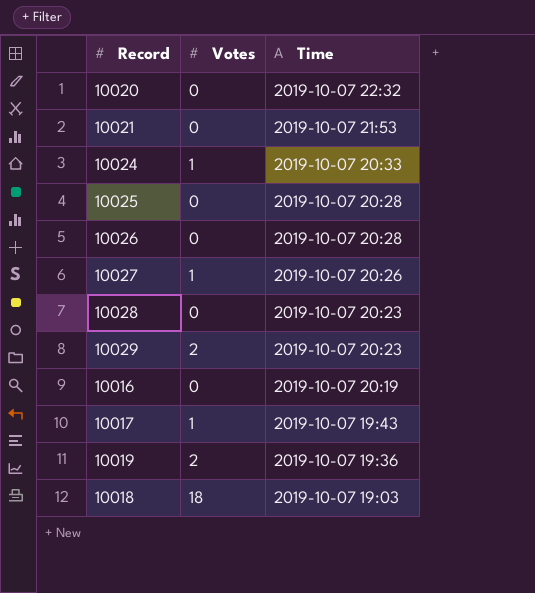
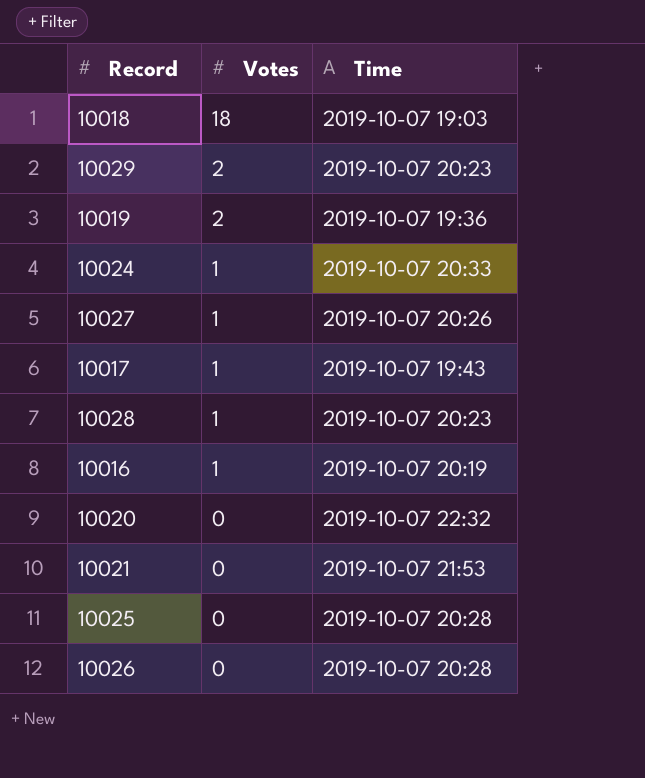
row order: Time descending -> Votes descending
10028 | Votes: 0 -> 1
10016 | Votes: 0 -> 1

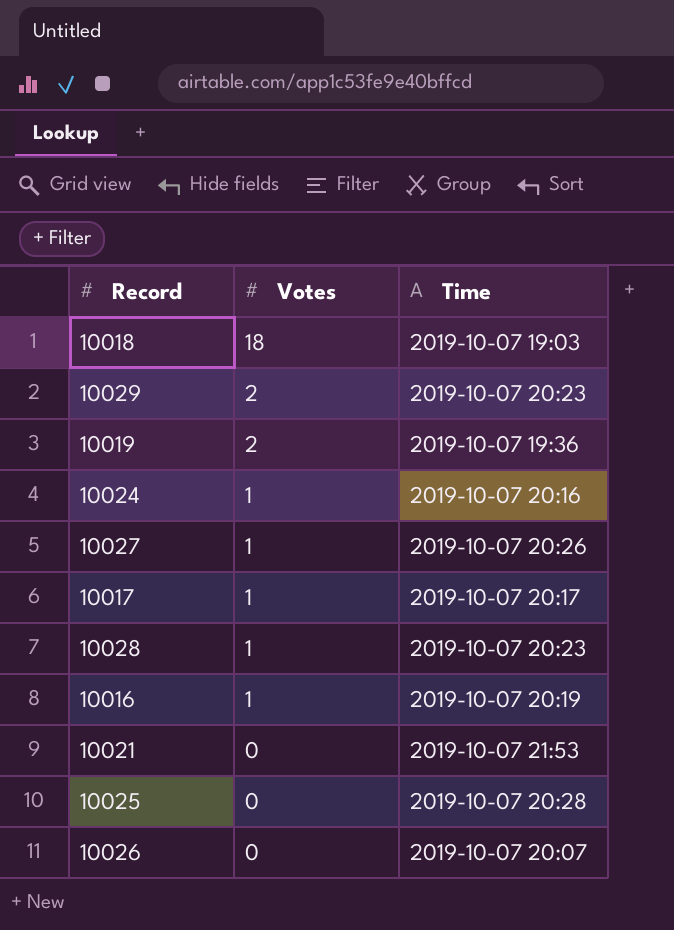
row 10020: 0 | 2019-10-07 22:32 -> none
10024 | Time: 2019-10-07 20:33 -> 2019-10-07 20:16
10017 | Time: 2019-10-07 19:43 -> 2019-10-07 20:17
10026 | Time: 2019-10-07 20:28 -> 2019-10-07 20:07

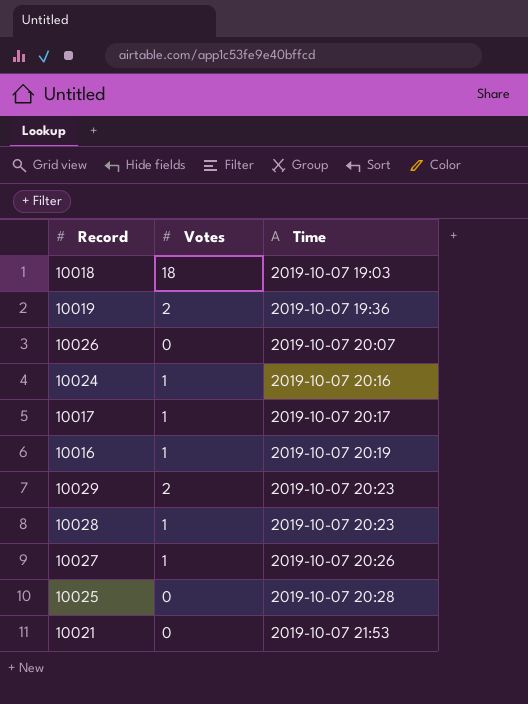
row order: Votes descending -> Time ascending

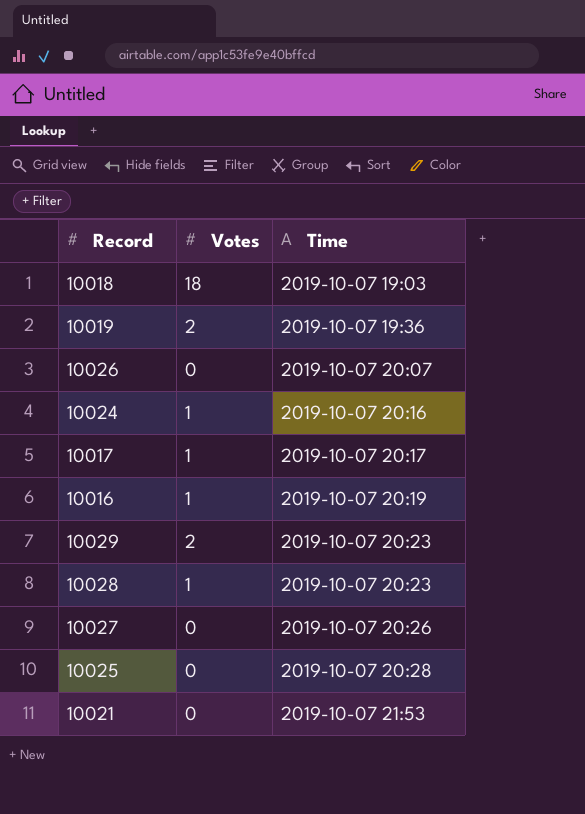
10027 | Votes: 1 -> 0

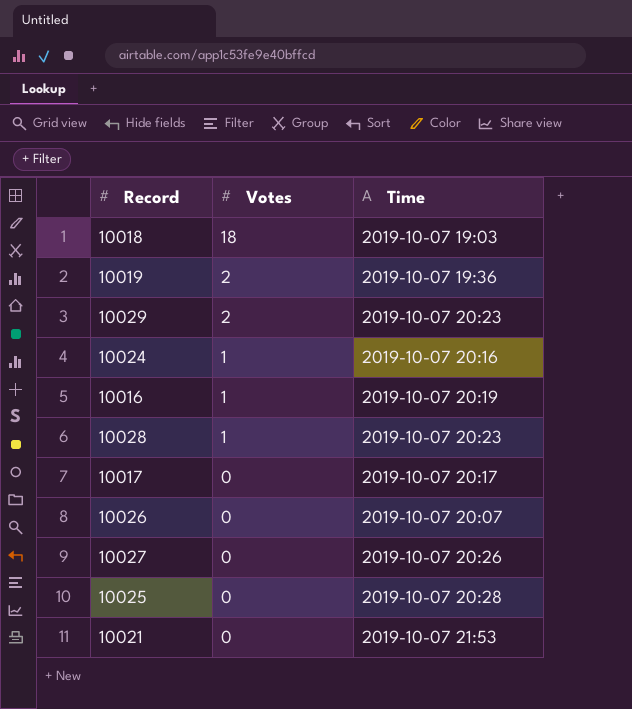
row order: Time ascending -> Votes descending
10017 | Votes: 1 -> 0

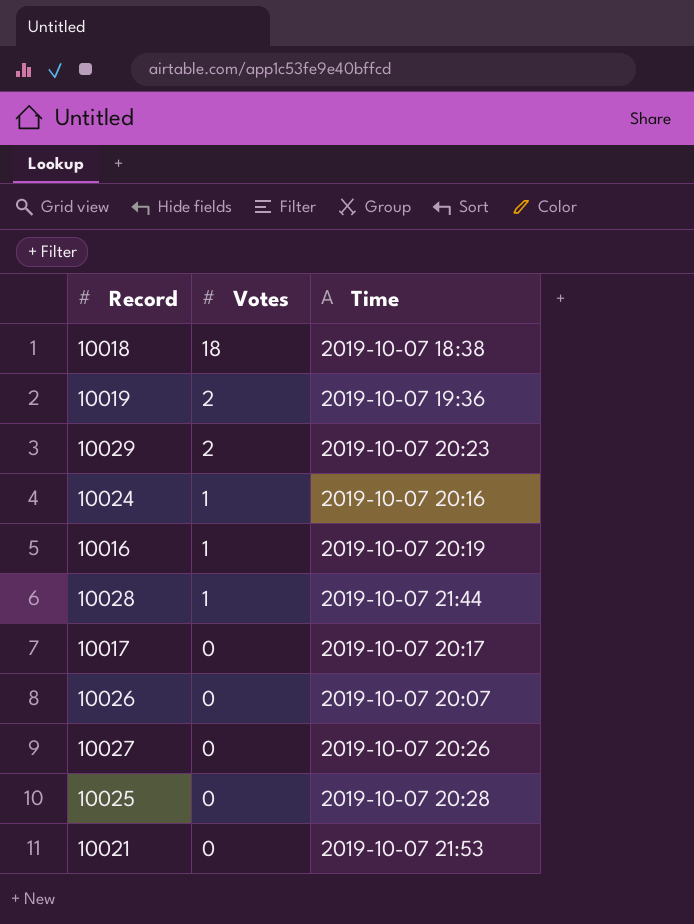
10018 | Time: 2019-10-07 19:03 -> 2019-10-07 18:38
10028 | Time: 2019-10-07 20:23 -> 2019-10-07 21:44

